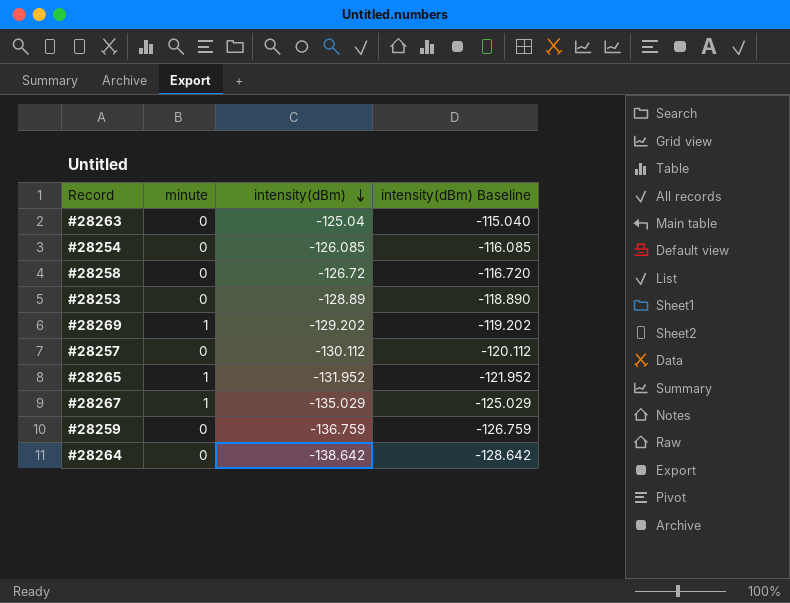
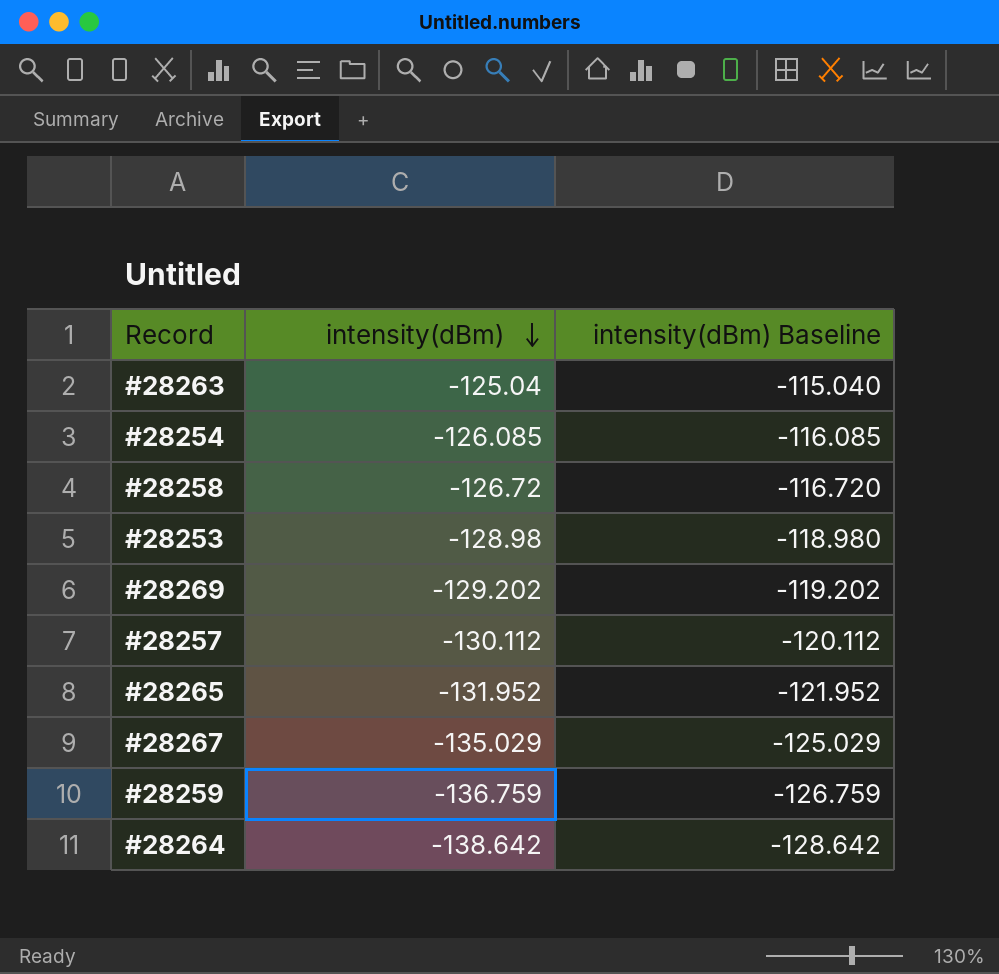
column minute | position: 2 -> none
#28253 | intensity(dBm): -128.89 -> -128.98
#28253 | intensity(dBm) Baseline: -118.890 -> -118.980

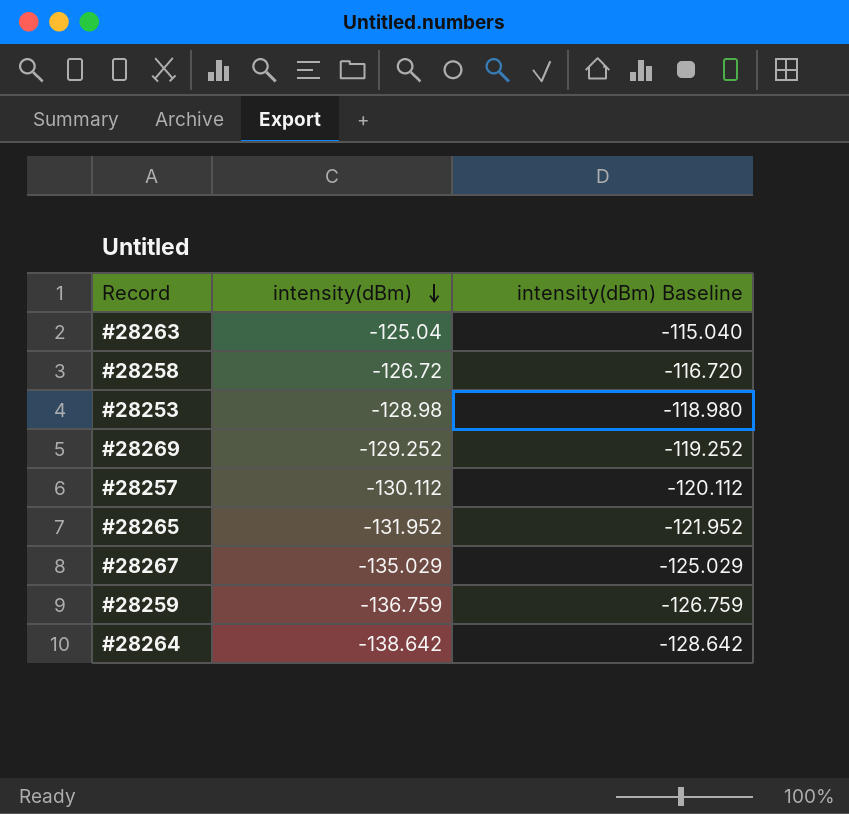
row #28254: -126.085 | -116.085 -> none
#28269 | intensity(dBm): -129.202 -> -129.252
#28269 | intensity(dBm) Baseline: -119.202 -> -119.252

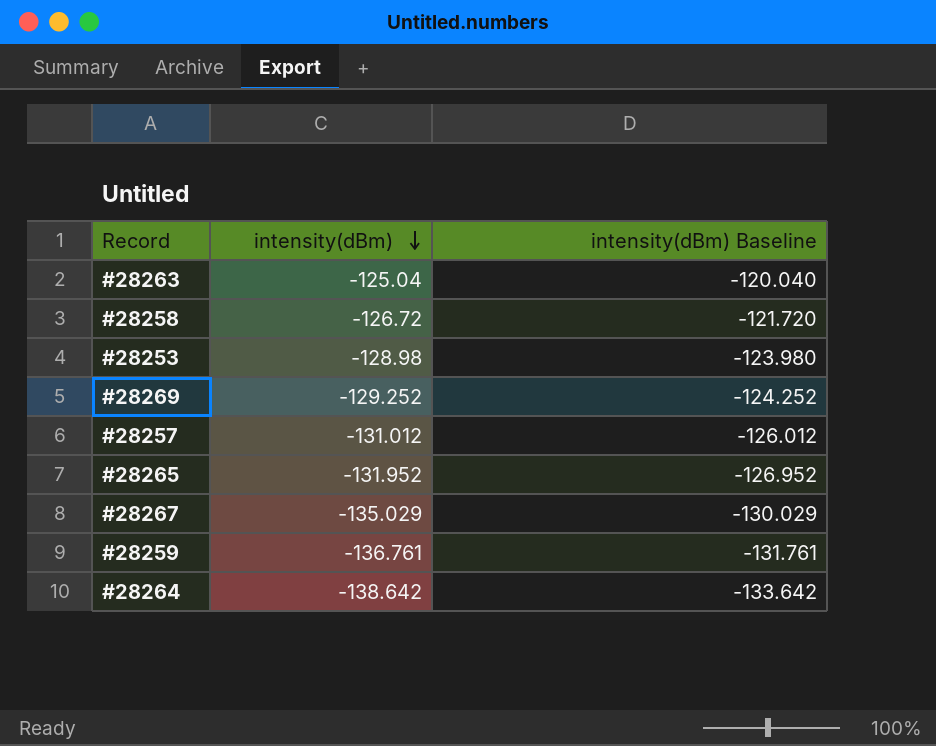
column intensity(dBm) Baseline | formula: [intensity(dBm)] + 10 -> [intensity(dBm)] + 5
#28257 | intensity(dBm): -130.112 -> -131.012
#28259 | intensity(dBm): -136.759 -> -136.761

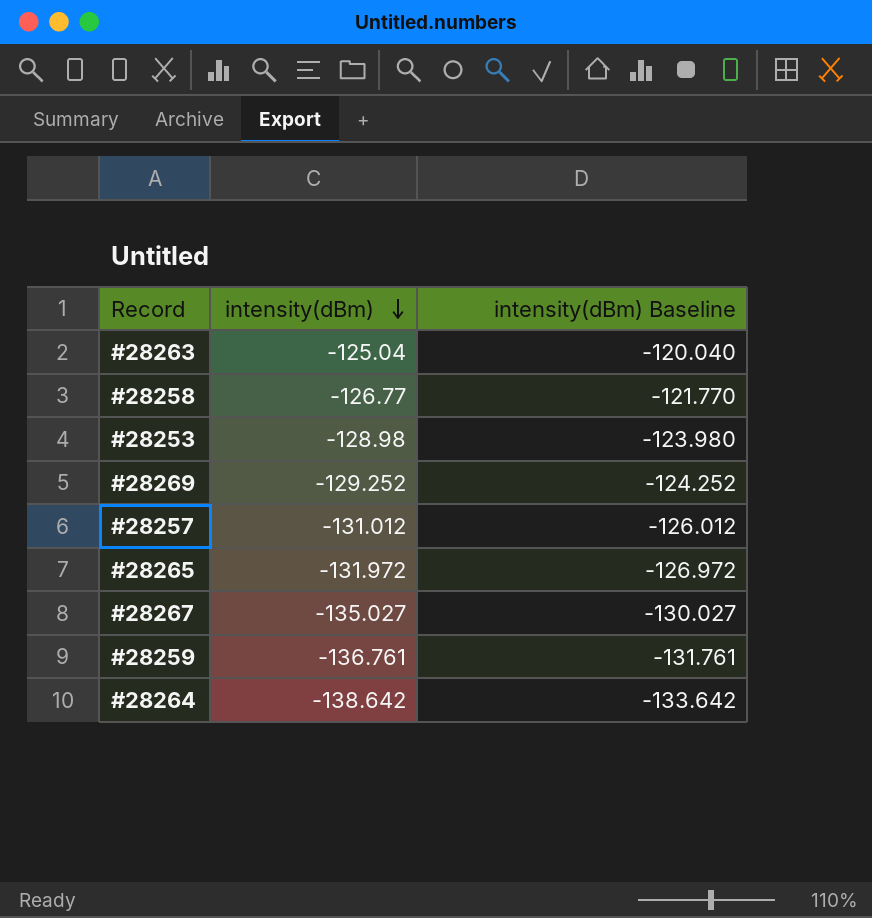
#28258 | intensity(dBm): -126.72 -> -126.77
#28258 | intensity(dBm) Baseline: -121.720 -> -121.770
#28265 | intensity(dBm): -131.952 -> -131.972
#28265 | intensity(dBm) Baseline: -126.952 -> -126.972
#28267 | intensity(dBm): -135.029 -> -135.027
#28267 | intensity(dBm) Baseline: -130.029 -> -130.027

